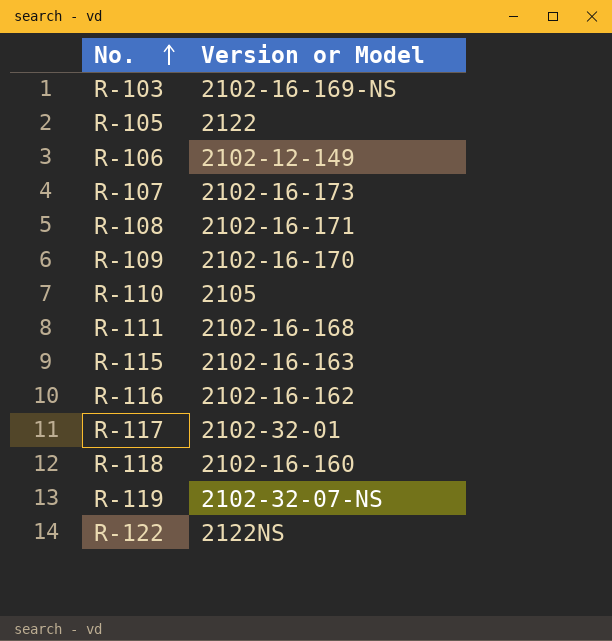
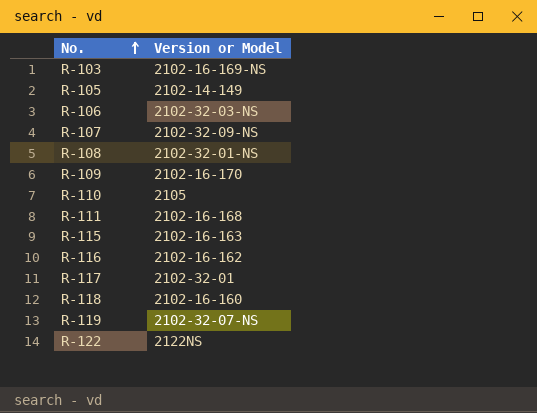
R-105 | Version or Model: 2122 -> 2102-14-149
R-106 | Version or Model: 2102-12-149 -> 2102-32-03-NS
R-107 | Version or Model: 2102-16-173 -> 2102-32-09-NS
R-108 | Version or Model: 2102-16-171 -> 2102-32-01-NS

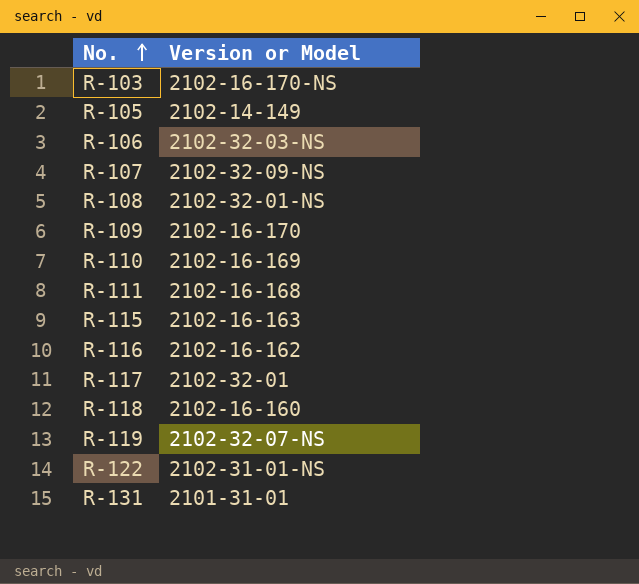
R-103 | Version or Model: 2102-16-169-NS -> 2102-16-170-NS
R-110 | Version or Model: 2105 -> 2102-16-169
R-122 | Version or Model: 2122NS -> 2102-31-01-NS
row R-131: none -> 2101-31-01

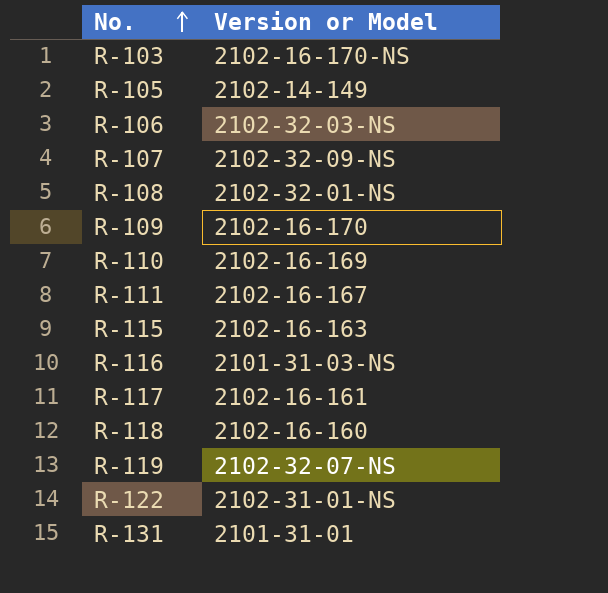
R-111 | Version or Model: 2102-16-168 -> 2102-16-167
R-116 | Version or Model: 2102-16-162 -> 2101-31-03-NS
R-117 | Version or Model: 2102-32-01 -> 2102-16-161

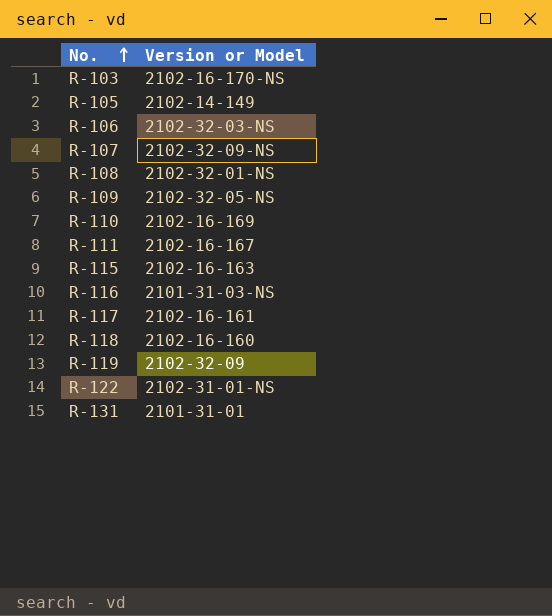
R-109 | Version or Model: 2102-16-170 -> 2102-32-05-NS
R-119 | Version or Model: 2102-32-07-NS -> 2102-32-09

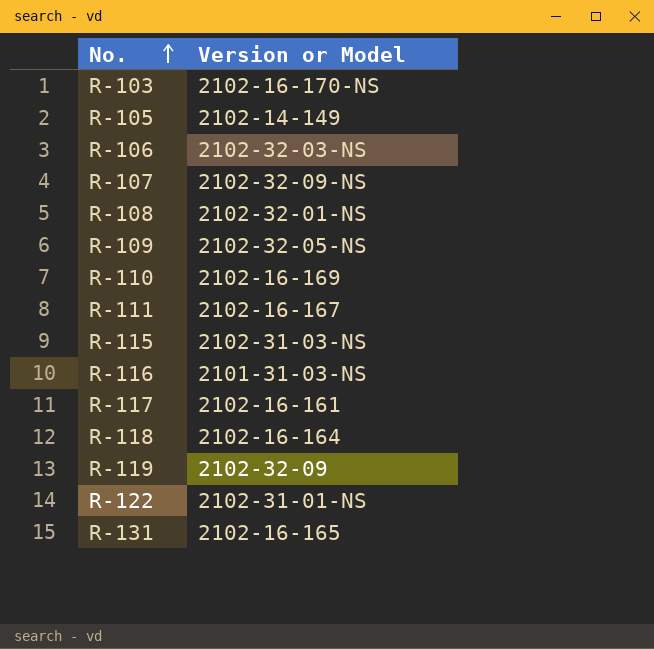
R-115 | Version or Model: 2102-16-163 -> 2102-31-03-NS
R-118 | Version or Model: 2102-16-160 -> 2102-16-164
R-131 | Version or Model: 2101-31-01 -> 2102-16-165

